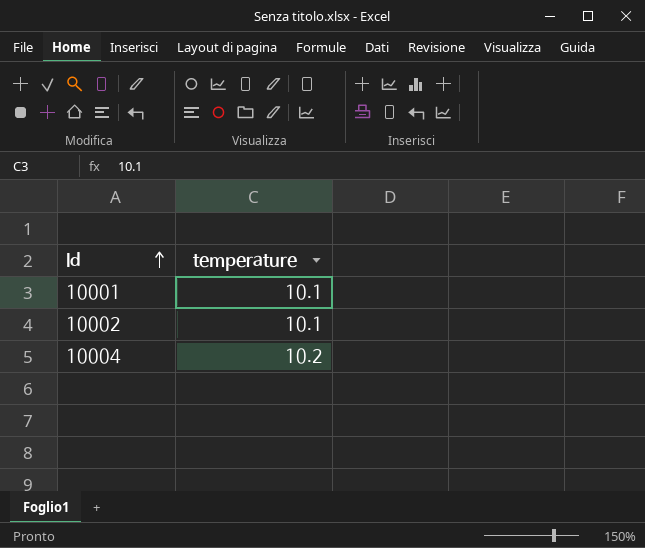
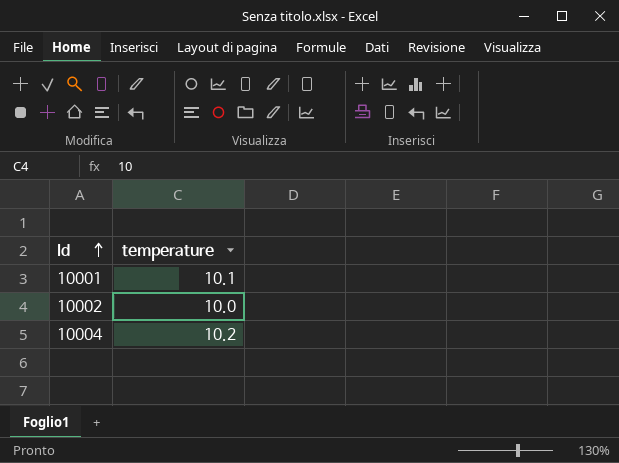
10002 | temperature: 10.1 -> 10.0

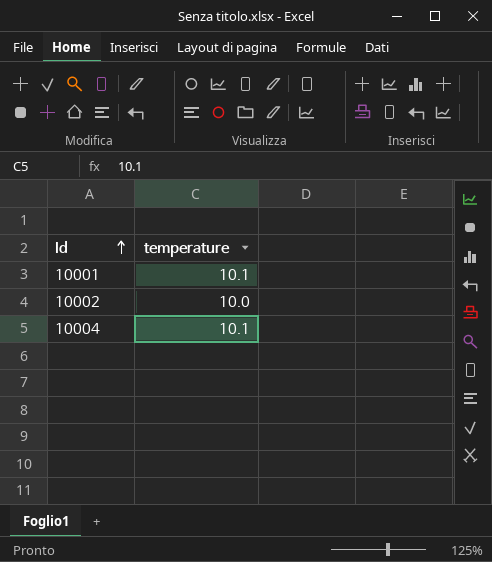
10004 | temperature: 10.2 -> 10.1

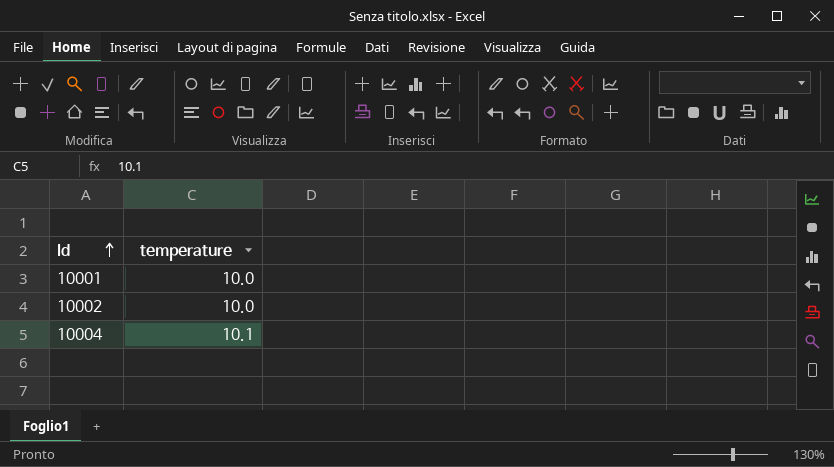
10001 | temperature: 10.1 -> 10.0

